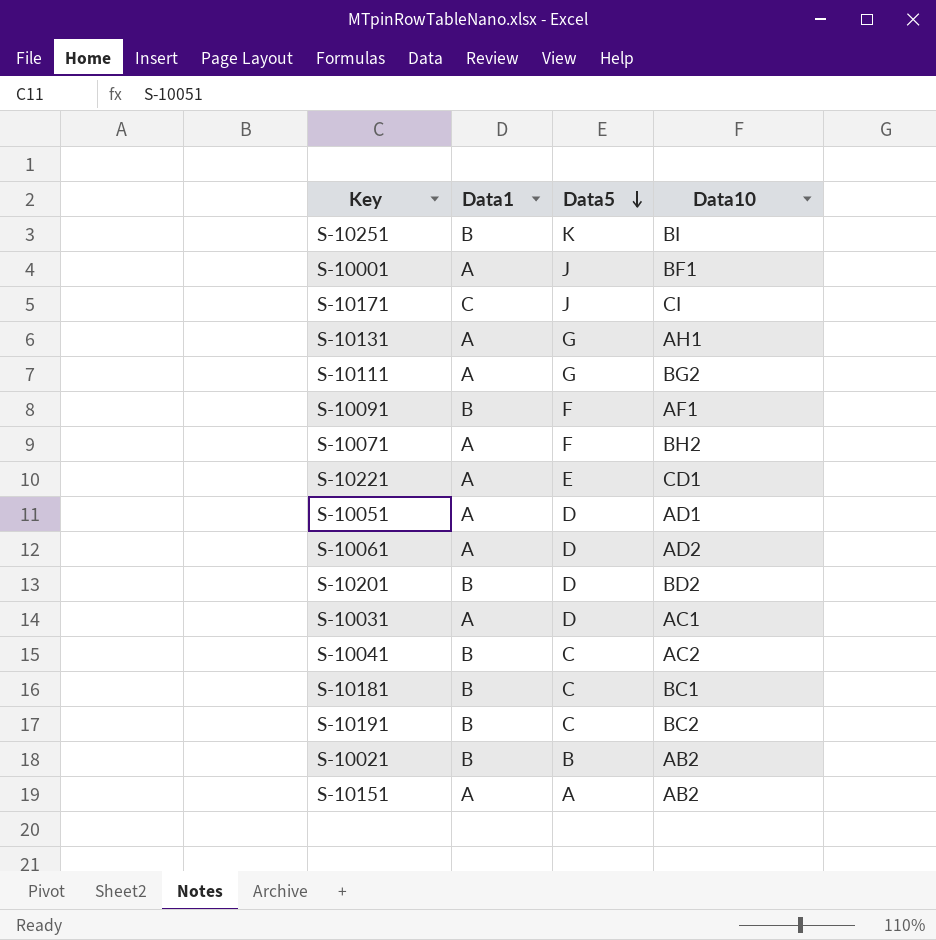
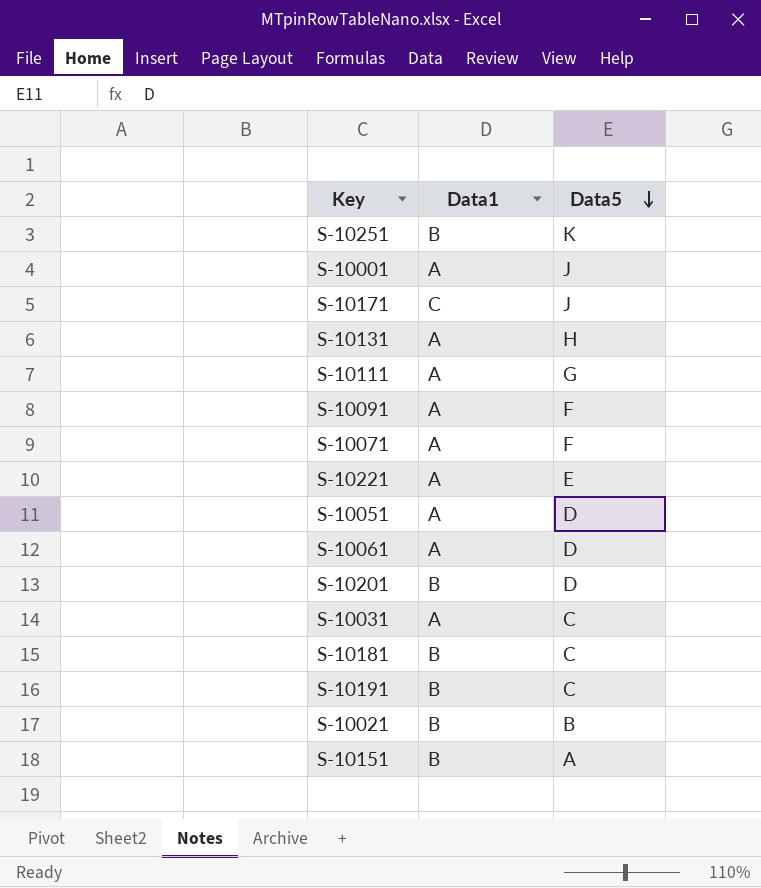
column Data10 | position: 4 -> none
row S-10041: B | C | AC2 -> none
S-10131 | Data5: G -> H
S-10091 | Data1: B -> A
S-10031 | Data5: D -> C
S-10151 | Data1: A -> B

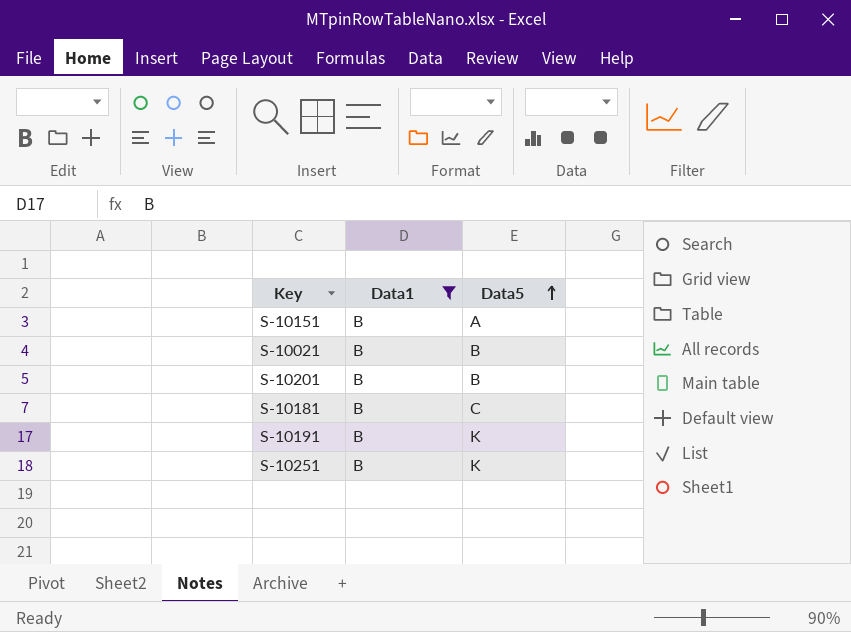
filter: none -> Data1 = B
row order: Data5 descending -> Data5 ascending
S-10201 | Data5: D -> B
S-10191 | Data5: C -> K

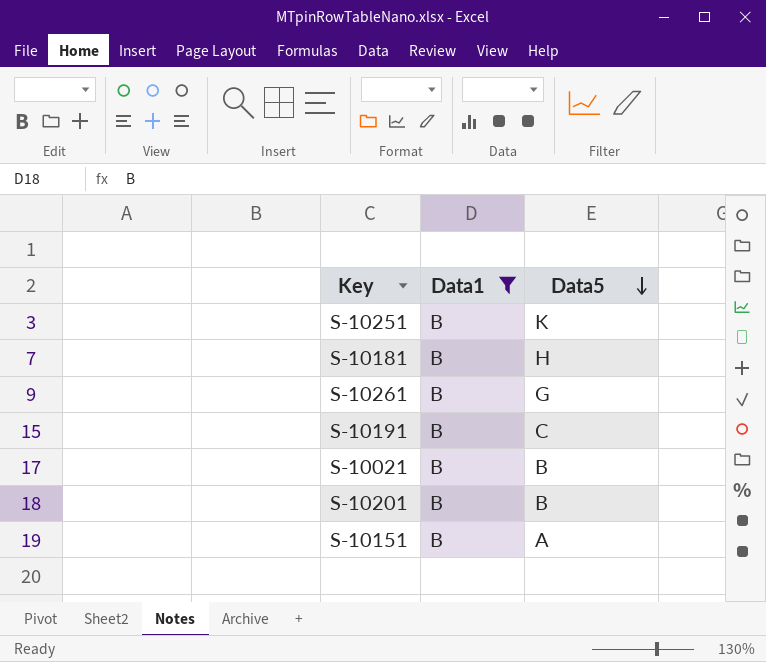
row order: Data5 ascending -> Data5 descending
S-10181 | Data5: C -> H
row S-10261: none -> B | G
S-10191 | Data5: K -> C

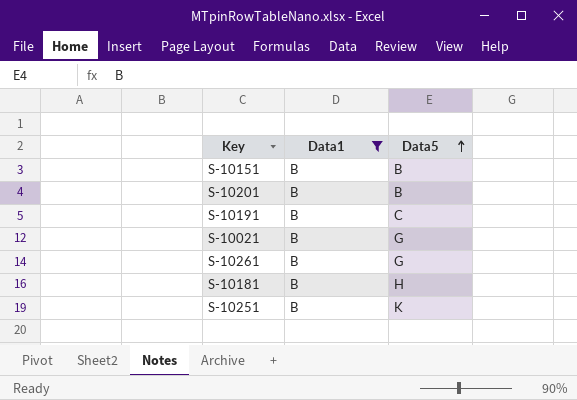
row order: Data5 descending -> Data5 ascending
S-10151 | Data5: A -> B
S-10021 | Data5: B -> G

